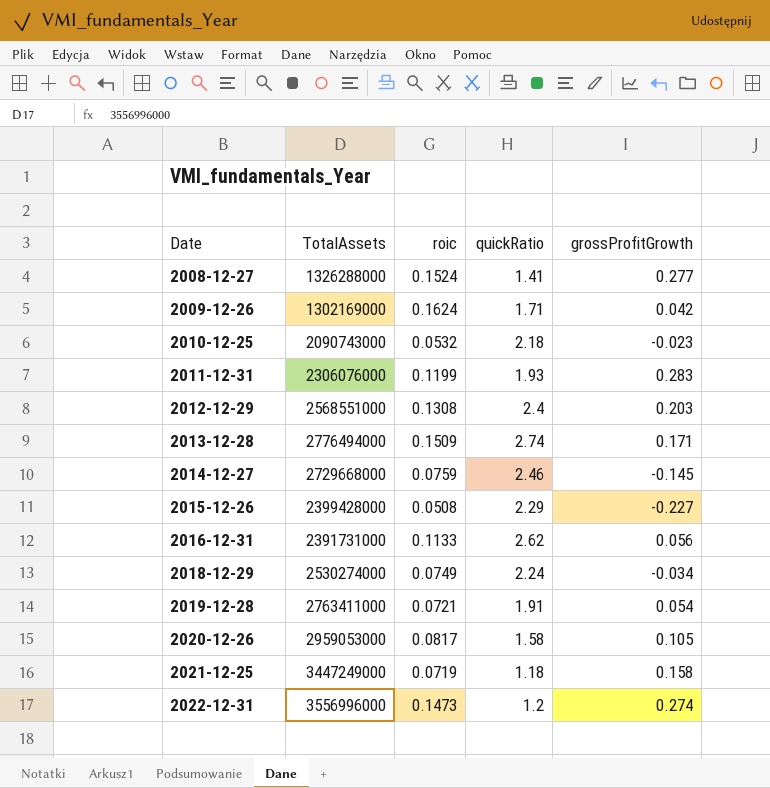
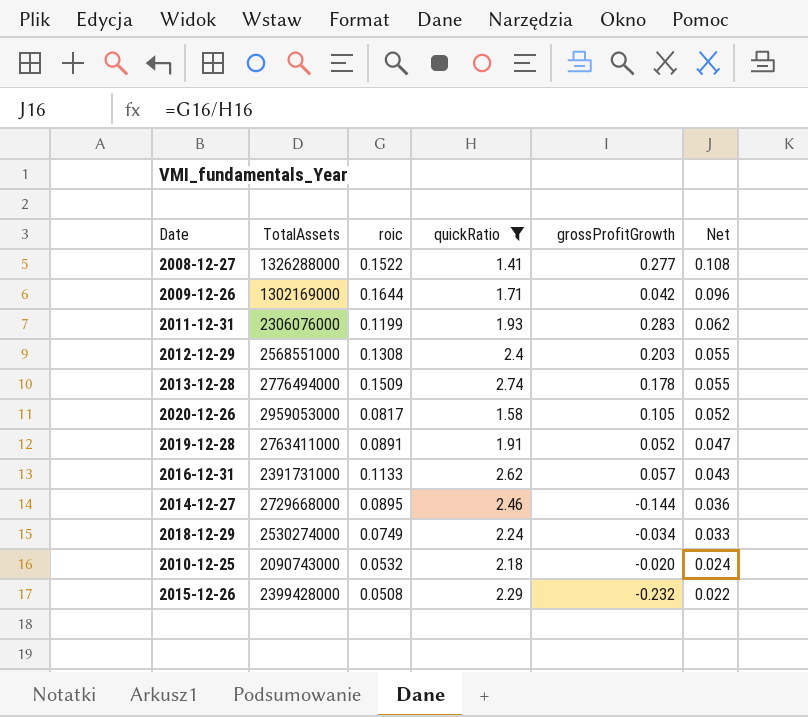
filter: none -> quickRatio >= 1.41
row order: Date ascending -> Net descending
column Net | formula: none -> [roic] / [quickRatio]
2008-12-27 | roic: 0.1524 -> 0.1522
2009-12-26 | roic: 0.1624 -> 0.1644
2013-12-28 | grossProfitGrowth: 0.171 -> 0.178
2019-12-28 | roic: 0.0721 -> 0.0891
2019-12-28 | grossProfitGrowth: 0.054 -> 0.052
2016-12-31 | grossProfitGrowth: 0.056 -> 0.057
2014-12-27 | roic: 0.0759 -> 0.0895
2014-12-27 | grossProfitGrowth: -0.145 -> -0.144
2010-12-25 | grossProfitGrowth: -0.023 -> -0.020
2015-12-26 | grossProfitGrowth: -0.227 -> -0.232

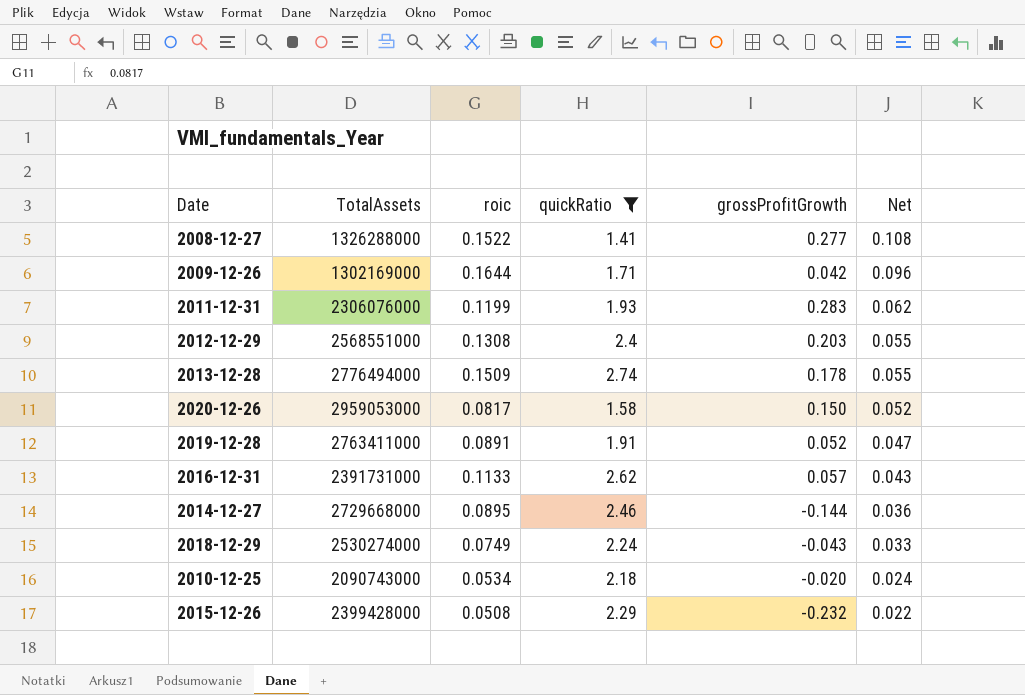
2020-12-26 | grossProfitGrowth: 0.105 -> 0.150
2018-12-29 | grossProfitGrowth: -0.034 -> -0.043
2010-12-25 | roic: 0.0532 -> 0.0534

